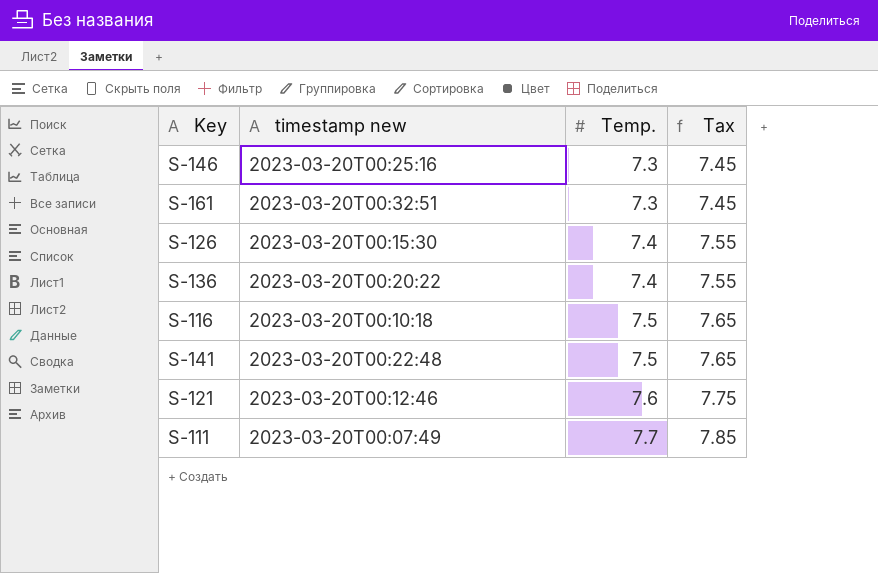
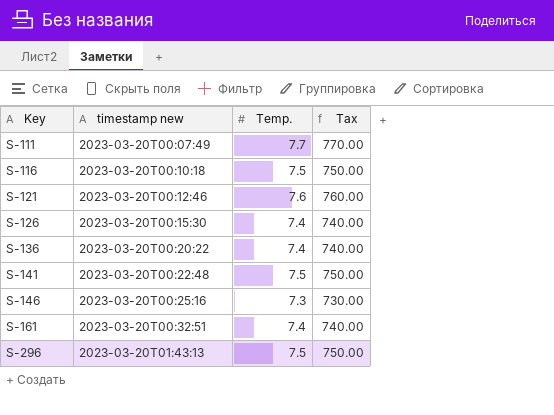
row order: Temp. ascending -> Key ascending
column Tax | formula: [Temp.] * 1.02 -> [Temp.] * 100
S-161 | Temp.: 7.3 -> 7.4
row S-296: none -> 2023-03-20T01:43:13 | 7.5 | 750.00

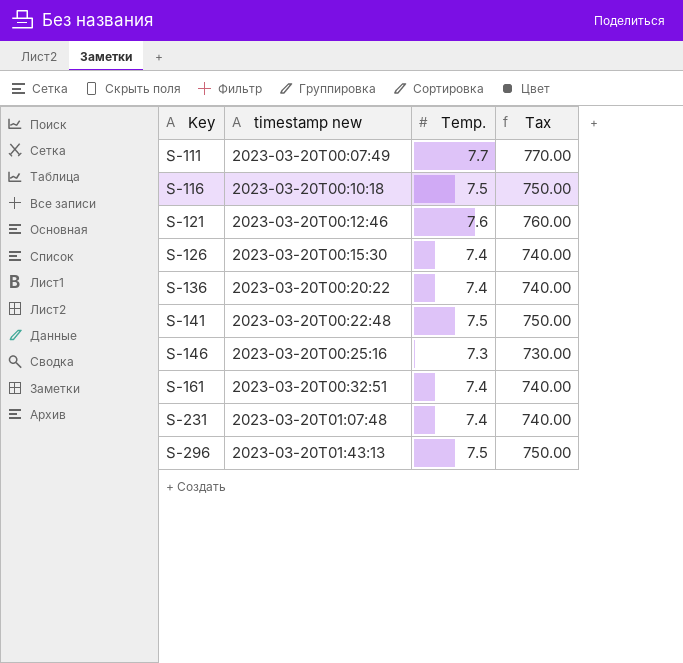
row S-231: none -> 2023-03-20T01:07:48 | 7.4 | 740.00

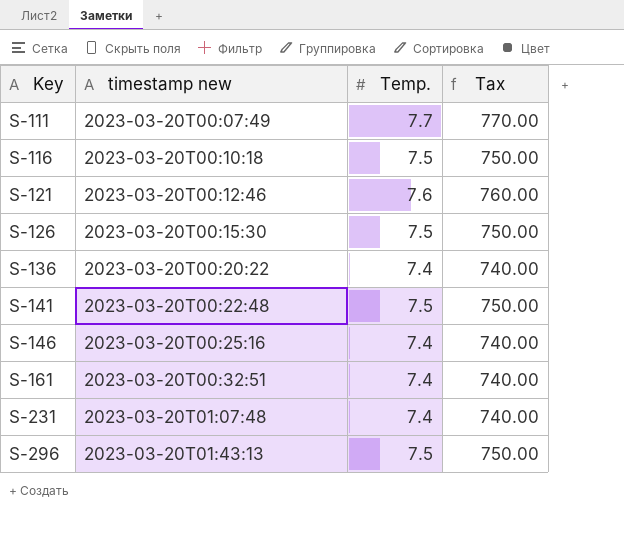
S-126 | Temp.: 7.4 -> 7.5
S-126 | Tax: 740.00 -> 750.00
S-146 | Temp.: 7.3 -> 7.4
S-146 | Tax: 730.00 -> 740.00

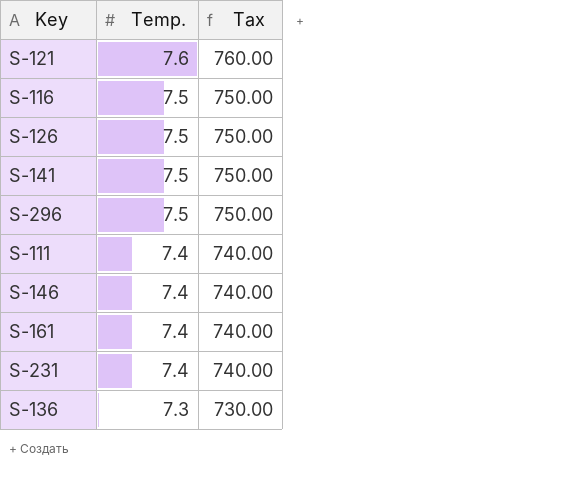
row order: Key ascending -> Temp. descending
column timestamp new | position: 2 -> none
S-111 | Temp.: 7.7 -> 7.4
S-111 | Tax: 770.00 -> 740.00
S-136 | Temp.: 7.4 -> 7.3
S-136 | Tax: 740.00 -> 730.00

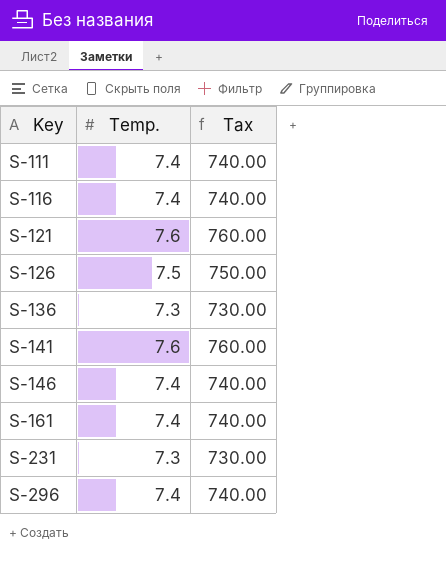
row order: Temp. descending -> Key ascending
S-116 | Temp.: 7.5 -> 7.4
S-116 | Tax: 750.00 -> 740.00
S-141 | Temp.: 7.5 -> 7.6
S-141 | Tax: 750.00 -> 760.00
S-231 | Temp.: 7.4 -> 7.3
S-231 | Tax: 740.00 -> 730.00
S-296 | Temp.: 7.5 -> 7.4
S-296 | Tax: 750.00 -> 740.00

